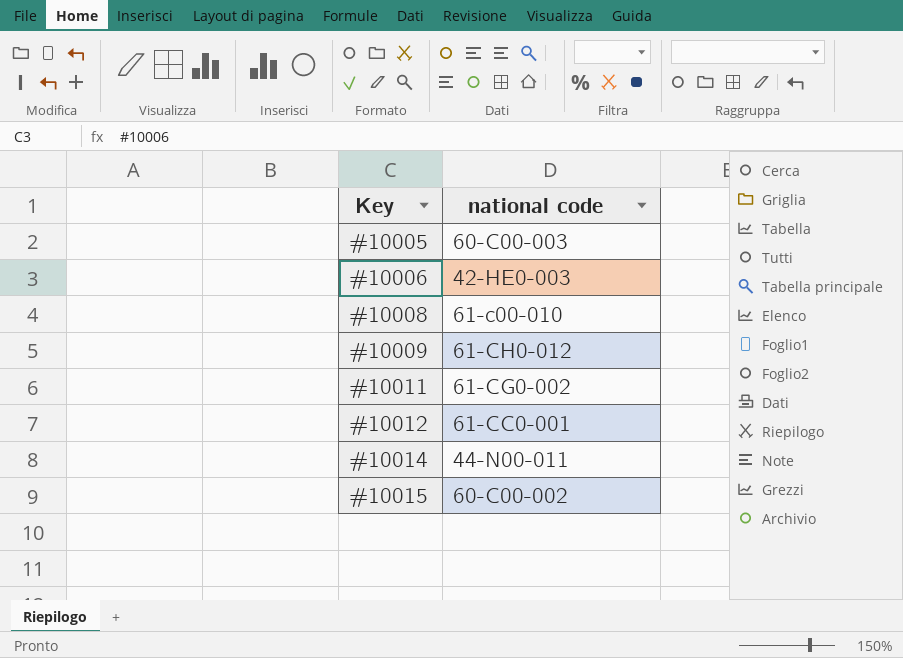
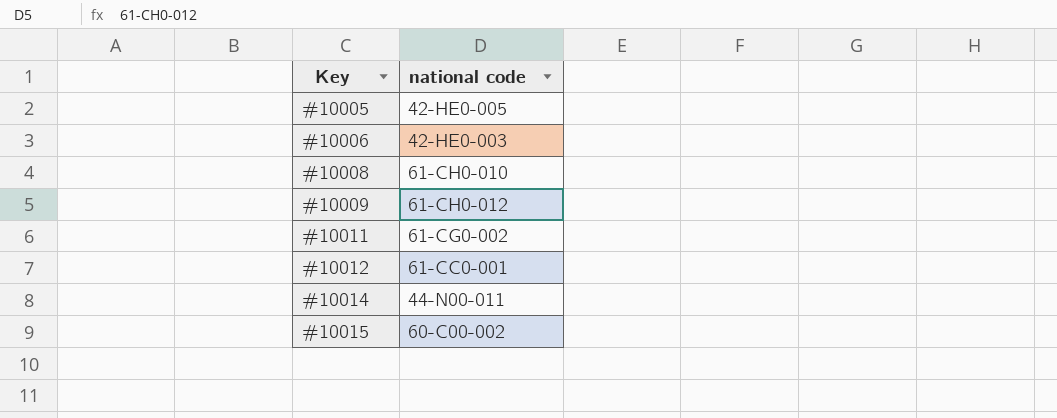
#10005 | national code: 60-C00-003 -> 42-HE0-005
#10008 | national code: 61-c00-010 -> 61-CH0-010

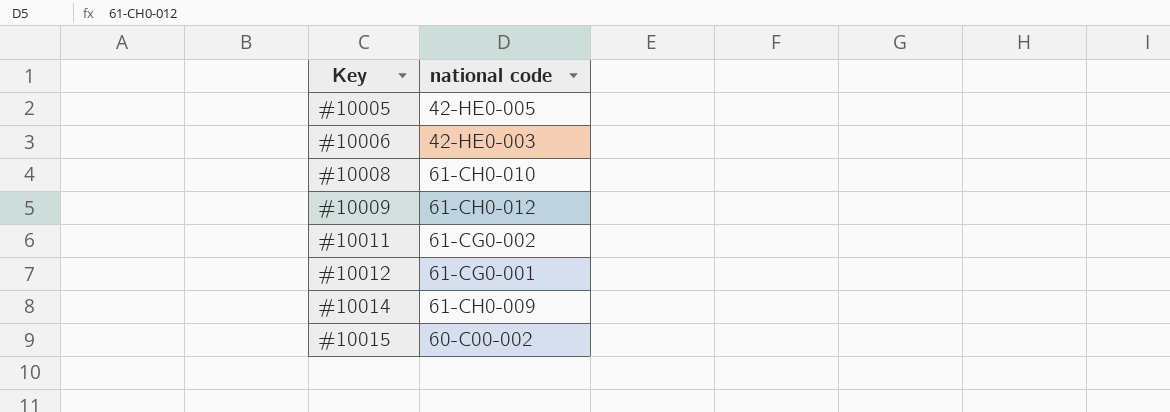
#10012 | national code: 61-CC0-001 -> 61-CG0-001
#10014 | national code: 44-N00-011 -> 61-CH0-009

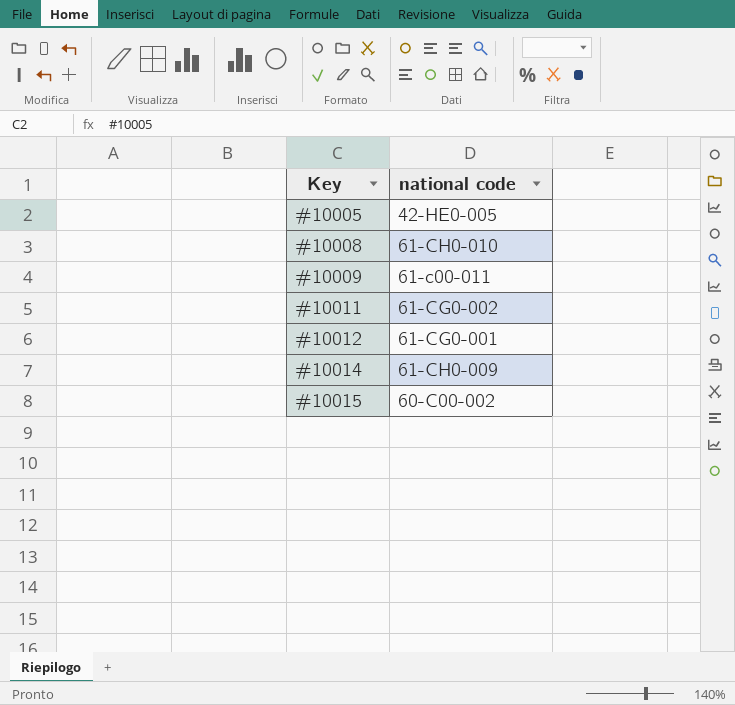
row #10006: 42-HE0-003 -> none
#10009 | national code: 61-CH0-012 -> 61-c00-011

